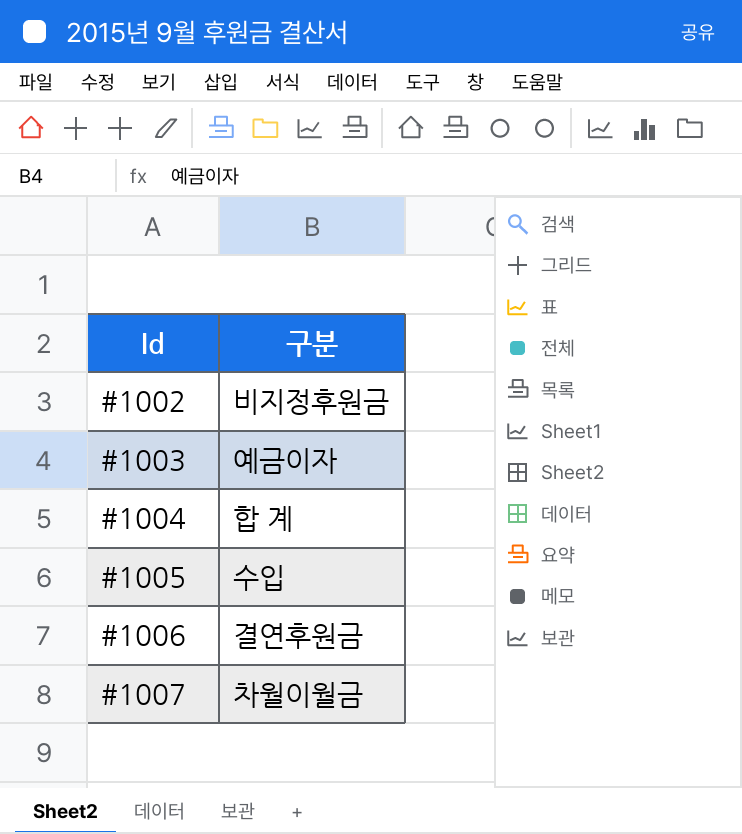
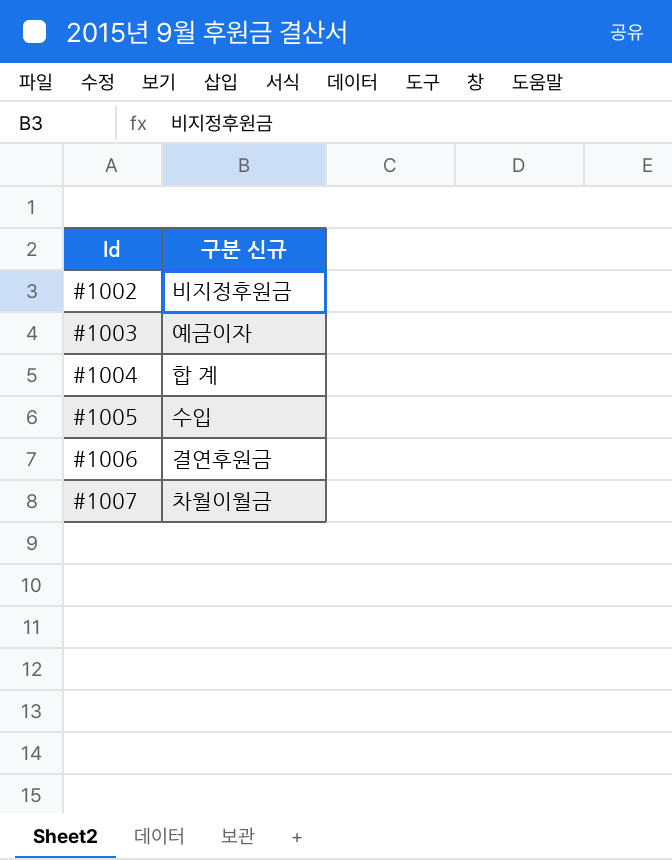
column name: 구분 -> 구분 신규

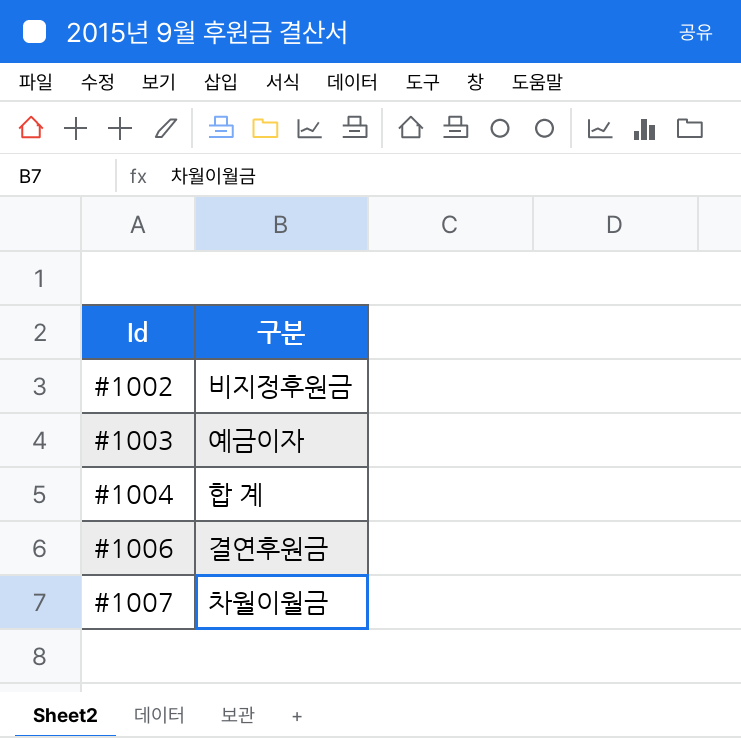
column name: 구분 신규 -> 구분
row #1005: 수입 -> none

